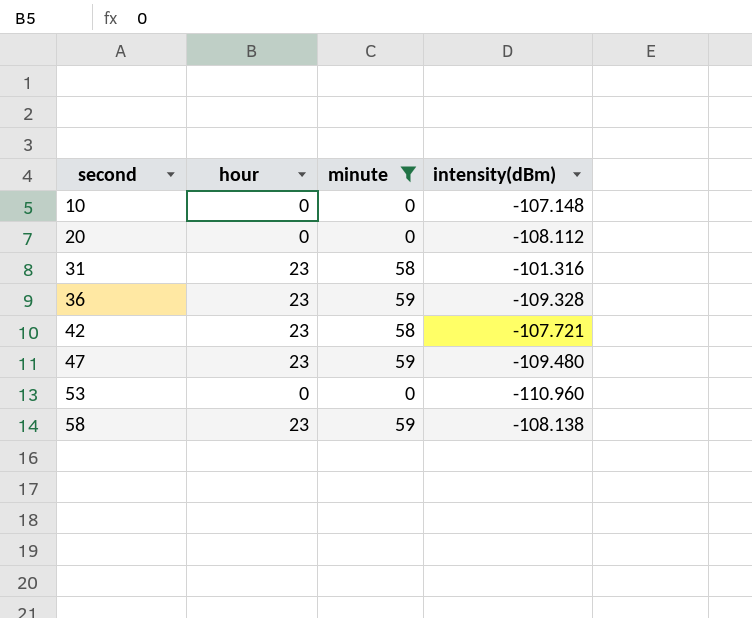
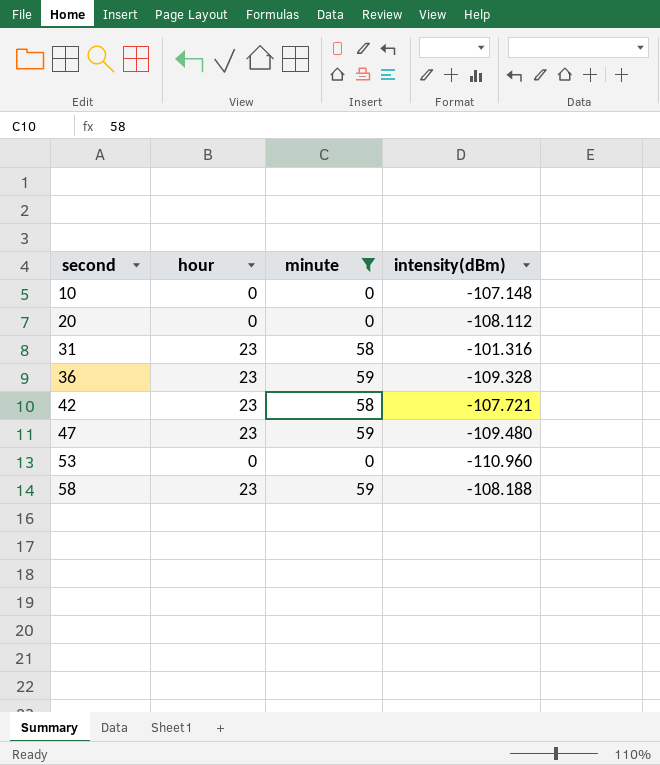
58 | intensity(dBm): -108.138 -> -108.188

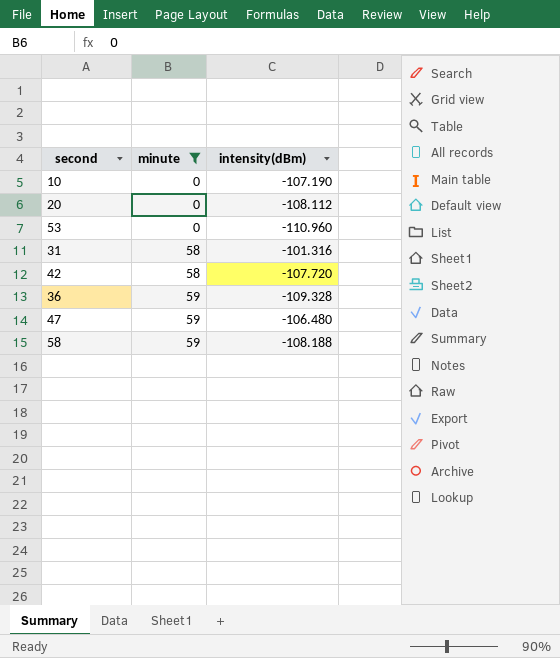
row order: second ascending -> minute ascending
column hour | position: 2 -> none
10 | intensity(dBm): -107.148 -> -107.190
42 | intensity(dBm): -107.721 -> -107.720
47 | intensity(dBm): -109.480 -> -106.480

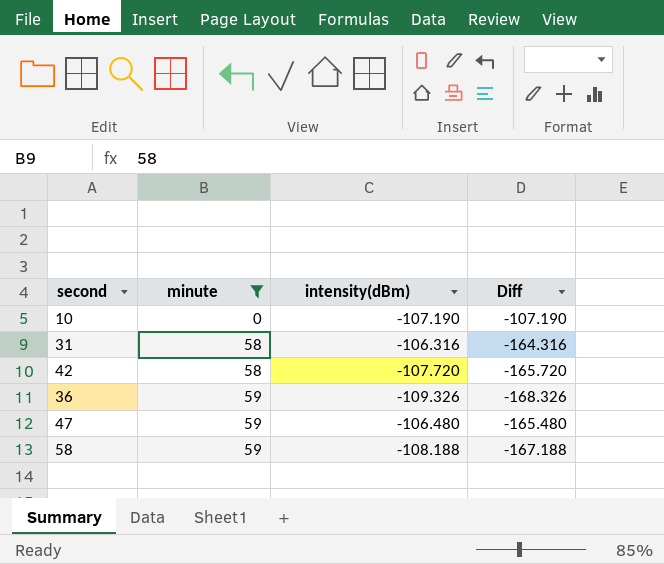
column Diff | formula: none -> [intensity(dBm)] - [minute]
row 20: 0 | -108.112 -> none
row 53: 0 | -110.960 -> none
31 | intensity(dBm): -101.316 -> -106.316
36 | intensity(dBm): -109.328 -> -109.326

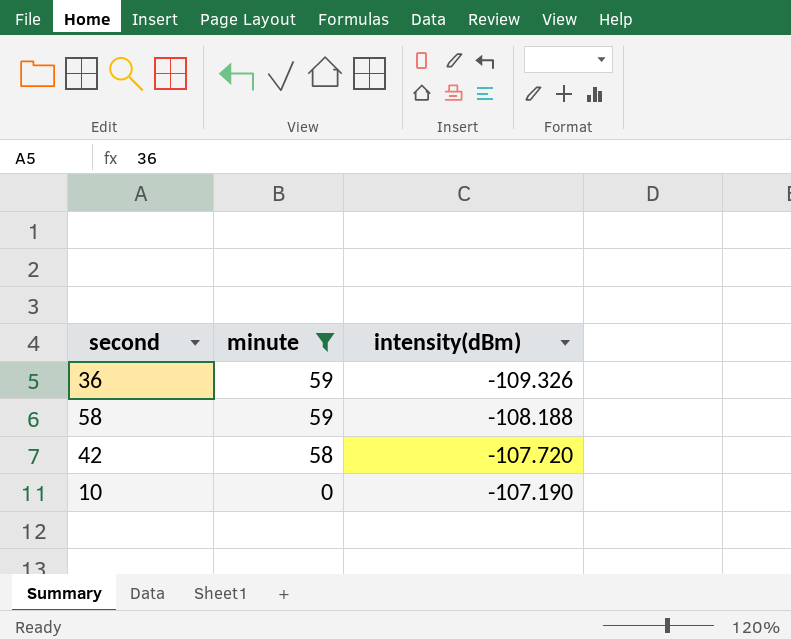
row order: minute ascending -> minute descending
column Diff | formula: [intensity(dBm)] - [minute] -> none
row 31: 58 | -106.316 | -164.316 -> none
row 47: 59 | -106.480 | -165.480 -> none

